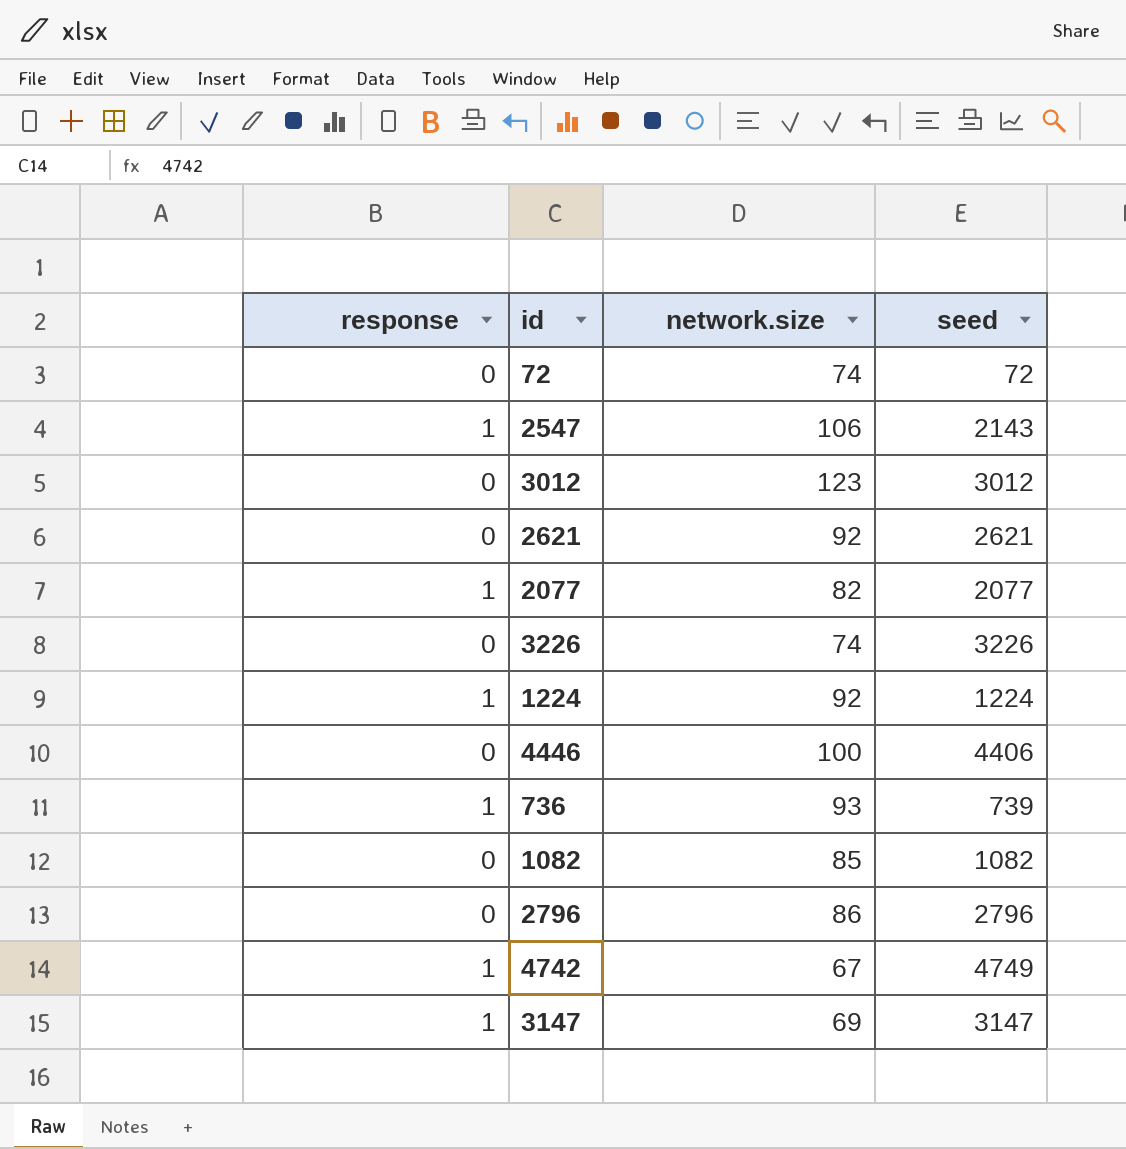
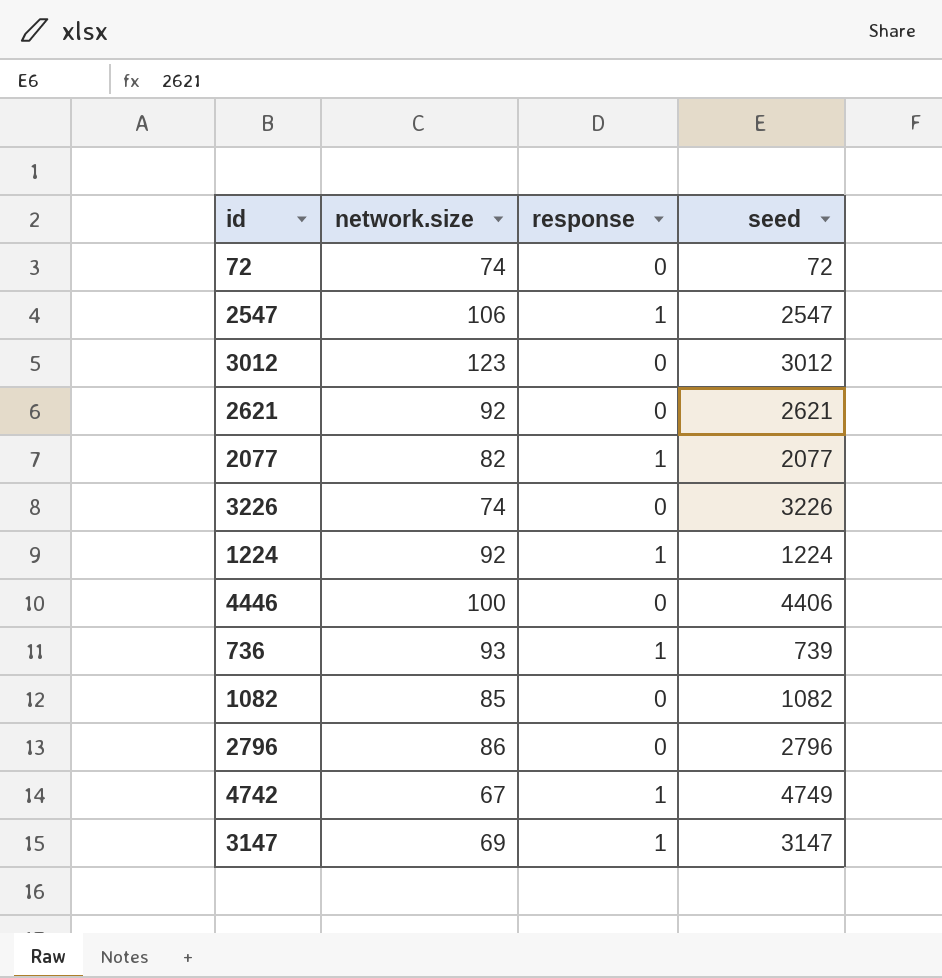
column response | position: 1 -> 3
2547 | seed: 2143 -> 2547

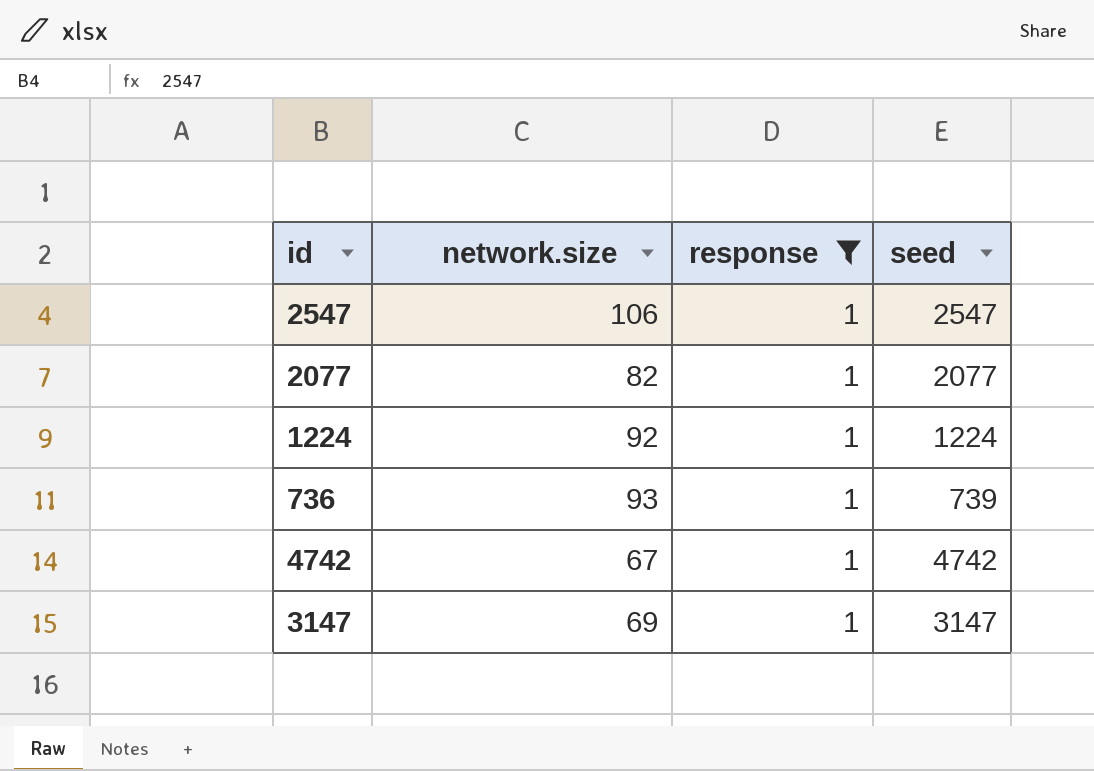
filter: none -> response = 1
4742 | seed: 4749 -> 4742

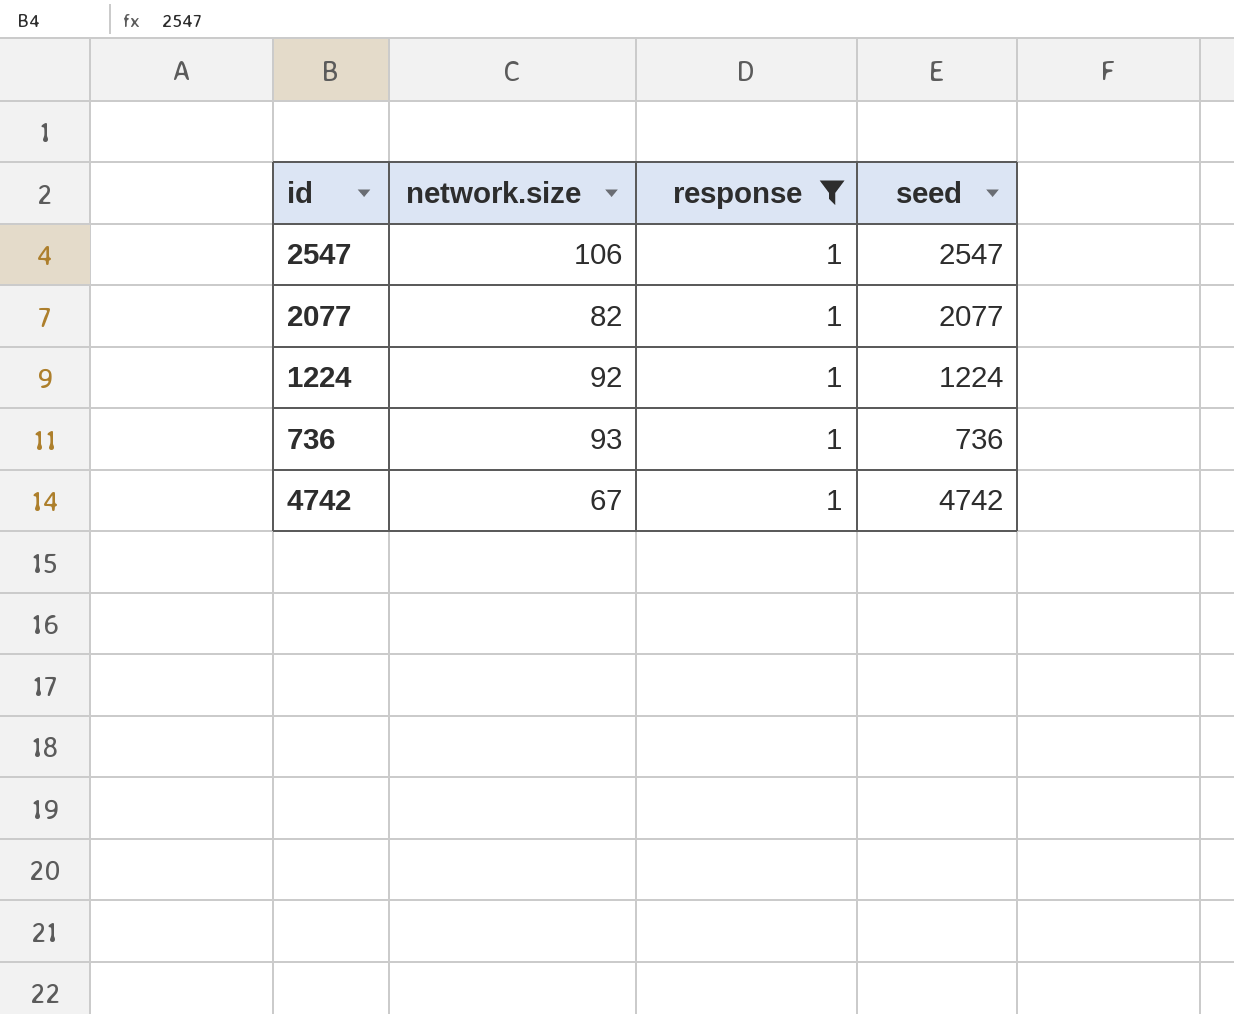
row 3147: 69 | 1 | 3147 -> none
736 | seed: 739 -> 736

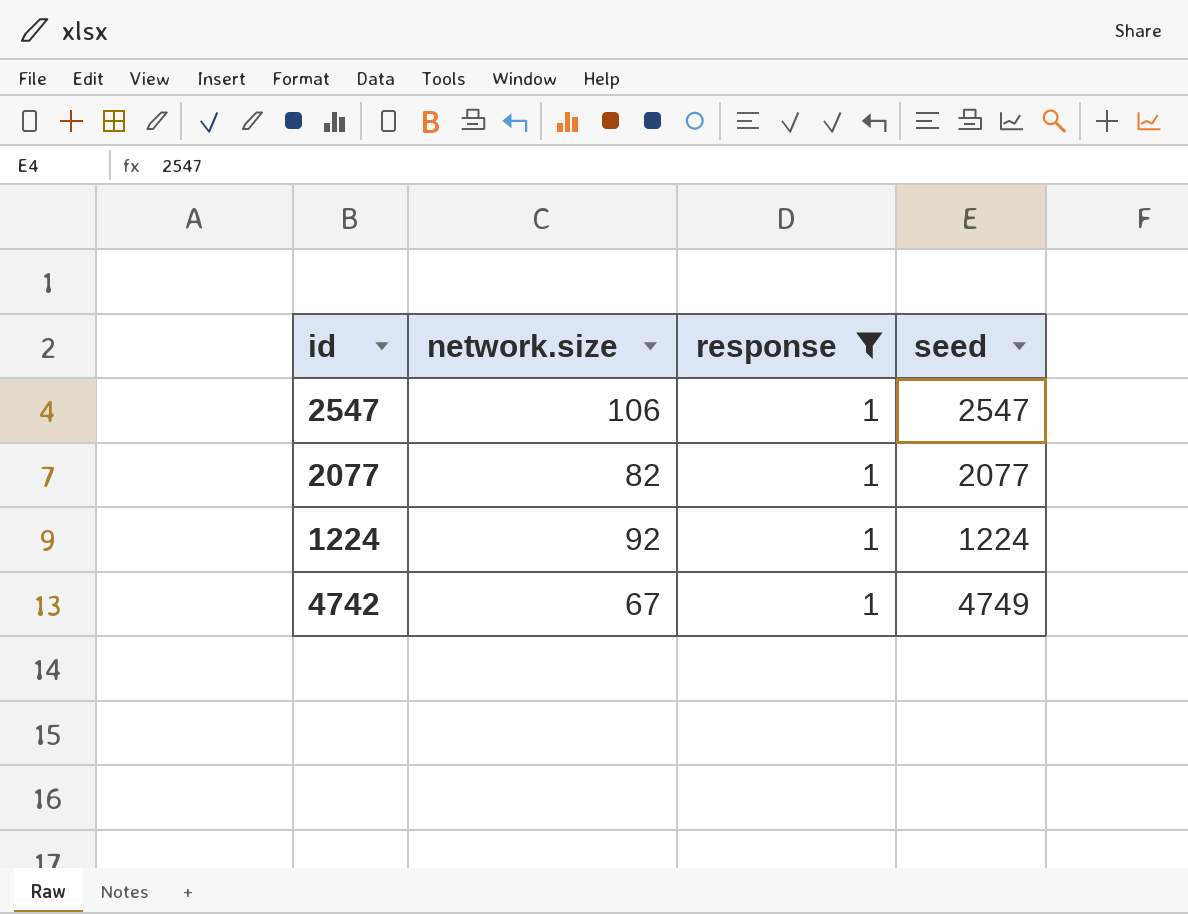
row 736: 93 | 1 | 736 -> none
4742 | seed: 4742 -> 4749

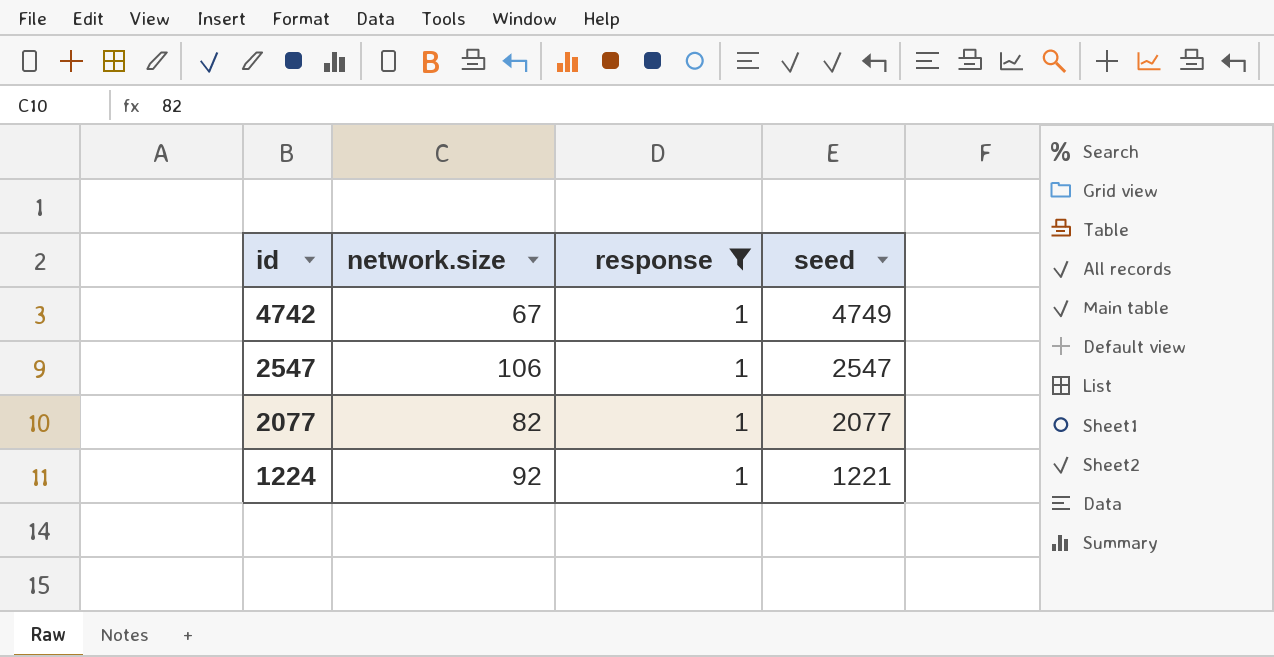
row order: none -> id descending
1224 | seed: 1224 -> 1221

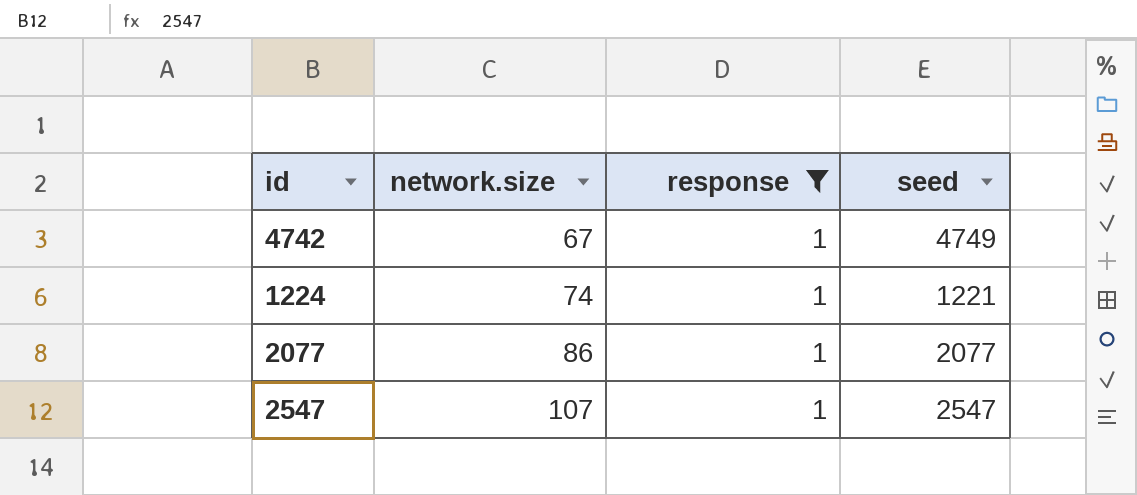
row order: id descending -> network.size ascending
1224 | network.size: 92 -> 74
2077 | network.size: 82 -> 86
2547 | network.size: 106 -> 107

